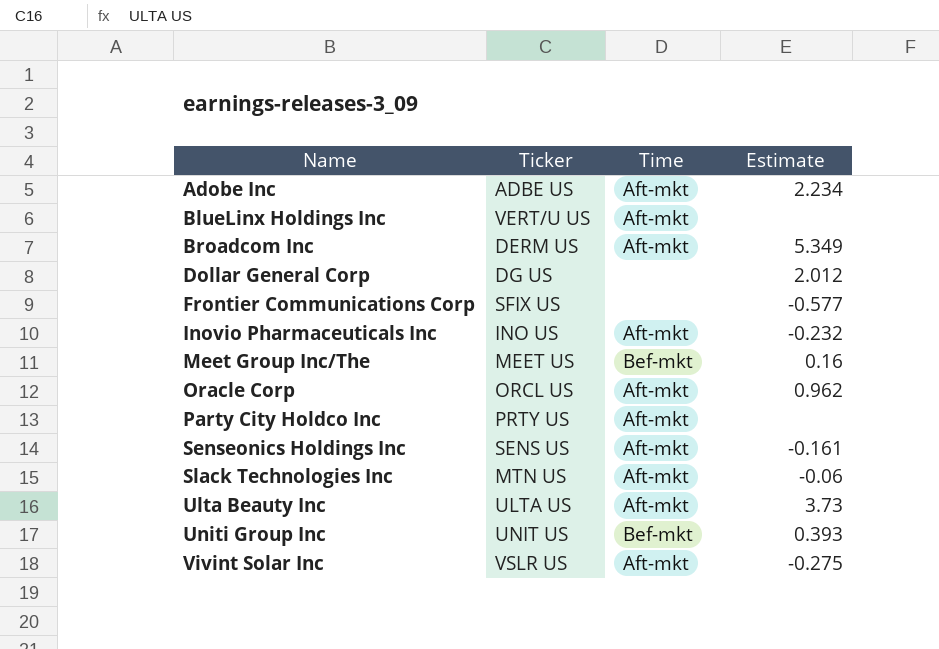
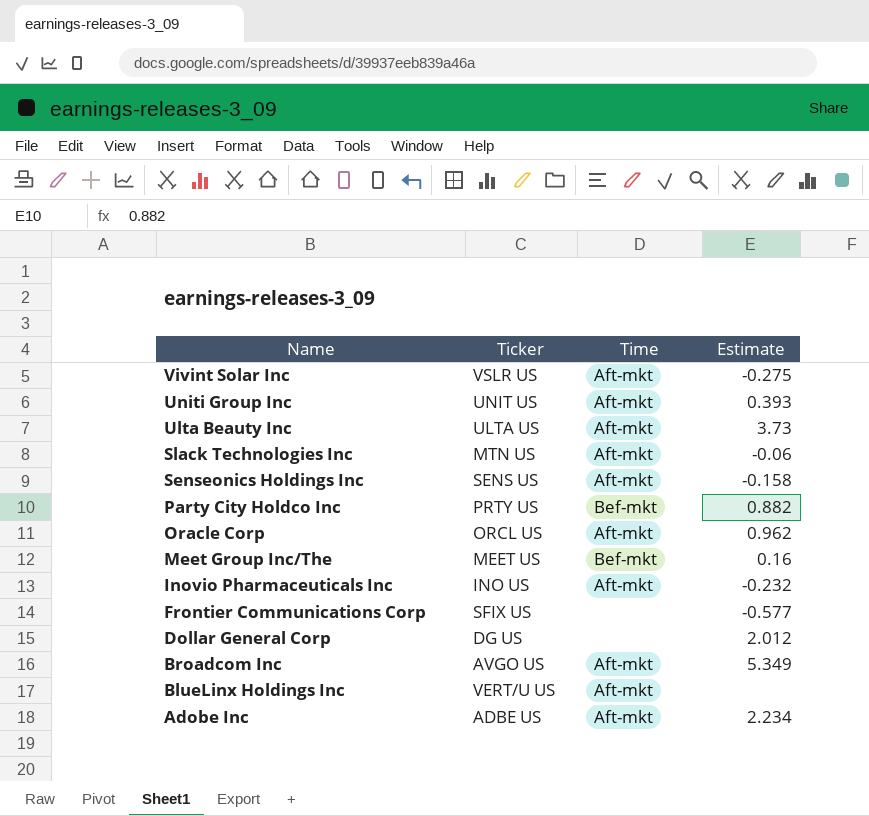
row order: Name ascending -> Name descending
Uniti Group Inc | Time: Bef-mkt -> Aft-mkt
Senseonics Holdings Inc | Estimate: -0.161 -> -0.158
Party City Holdco Inc | Time: Aft-mkt -> Bef-mkt
Party City Holdco Inc | Estimate: none -> 0.882
Broadcom Inc | Ticker: DERM US -> AVGO US

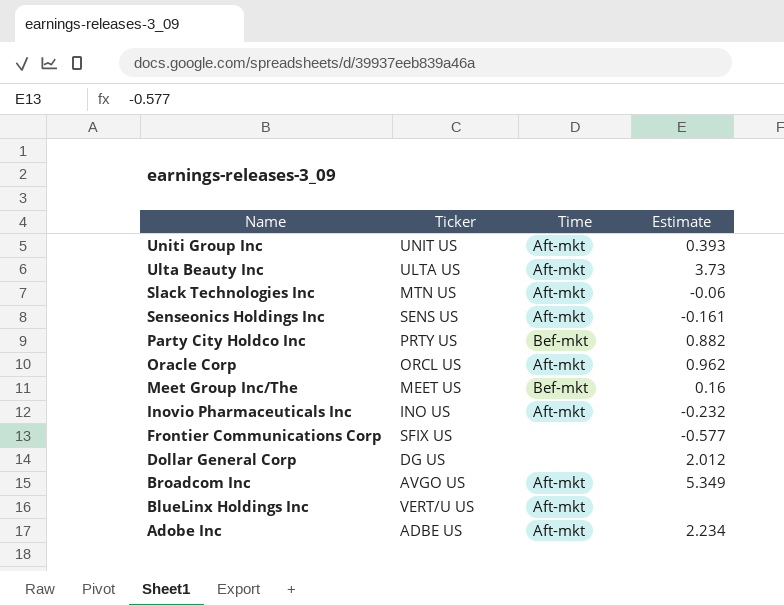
row Vivint Solar Inc: VSLR US | Aft-mkt | -0.275 -> none
Senseonics Holdings Inc | Estimate: -0.158 -> -0.161

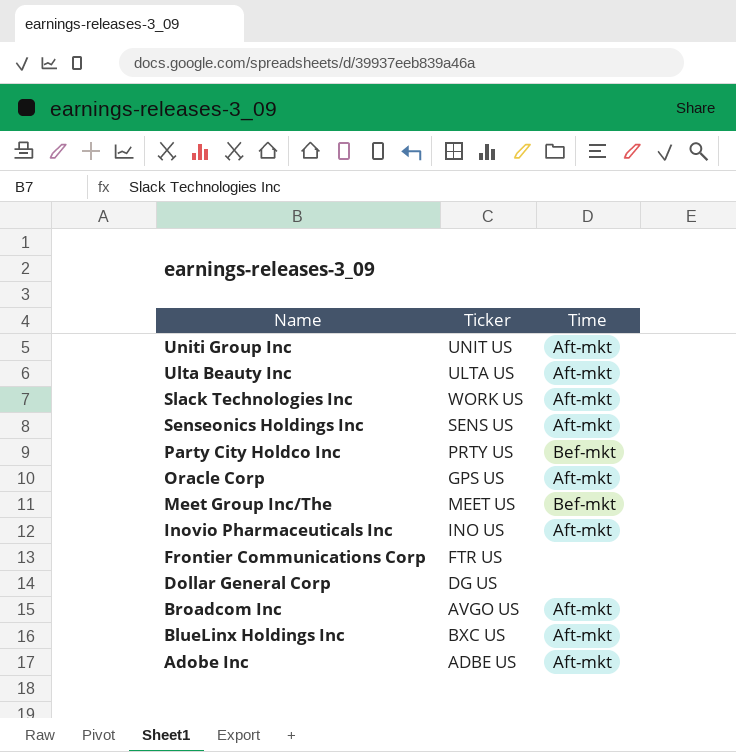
column Estimate | position: 4 -> none
Slack Technologies Inc | Ticker: MTN US -> WORK US
Oracle Corp | Ticker: ORCL US -> GPS US
Frontier Communications Corp | Ticker: SFIX US -> FTR US
BlueLinx Holdings Inc | Ticker: VERT/U US -> BXC US

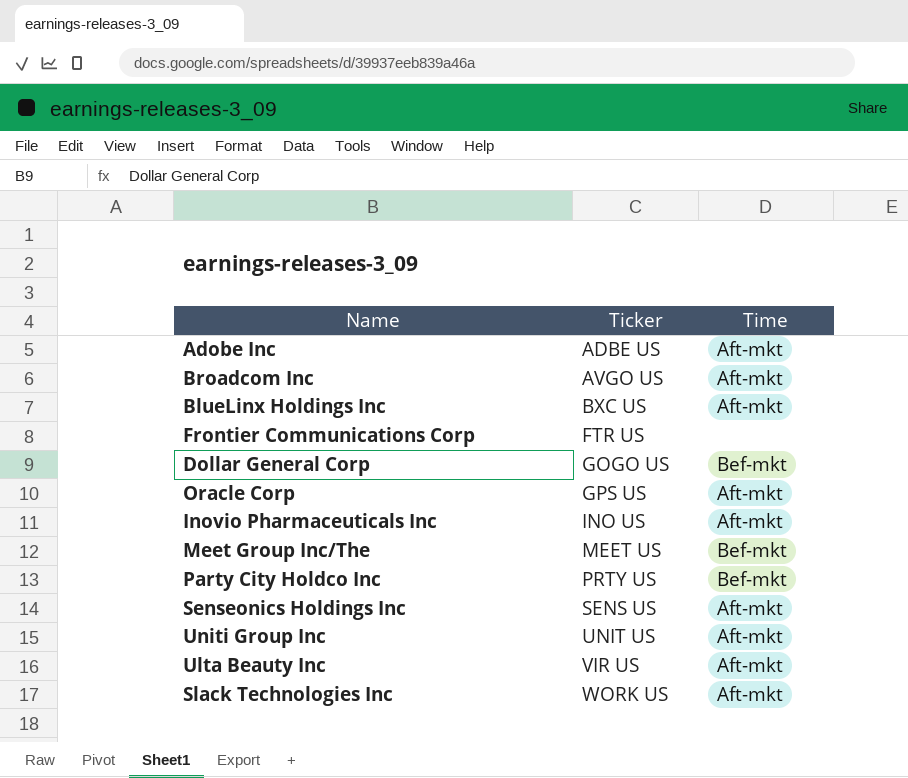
row order: Name descending -> Ticker ascending
Dollar General Corp | Ticker: DG US -> GOGO US
Dollar General Corp | Time: none -> Bef-mkt
Ulta Beauty Inc | Ticker: ULTA US -> VIR US

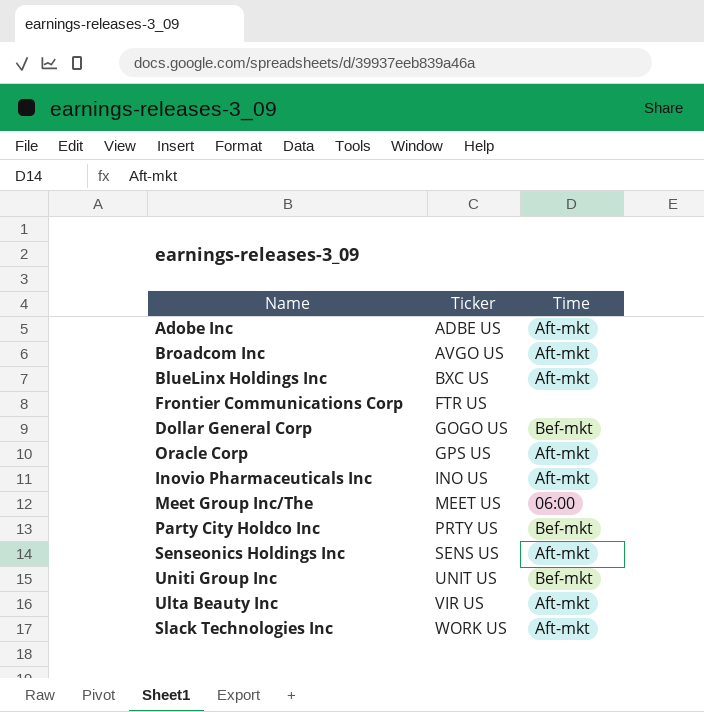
Meet Group Inc/The | Time: Bef-mkt -> 06:00
Uniti Group Inc | Time: Aft-mkt -> Bef-mkt

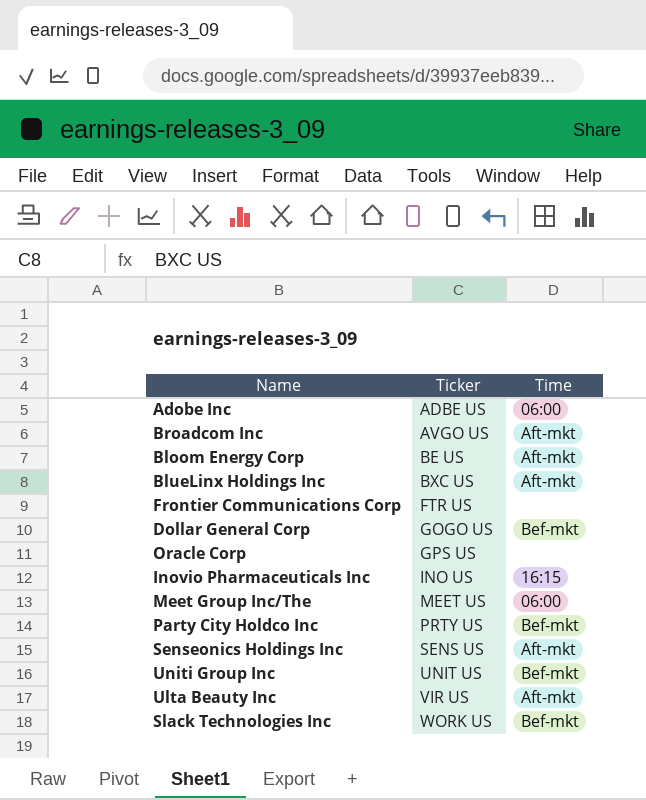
Adobe Inc | Time: Aft-mkt -> 06:00
row Bloom Energy Corp: none -> BE US | Aft-mkt
Oracle Corp | Time: Aft-mkt -> none
Inovio Pharmaceuticals Inc | Time: Aft-mkt -> 16:15
Slack Technologies Inc | Time: Aft-mkt -> Bef-mkt

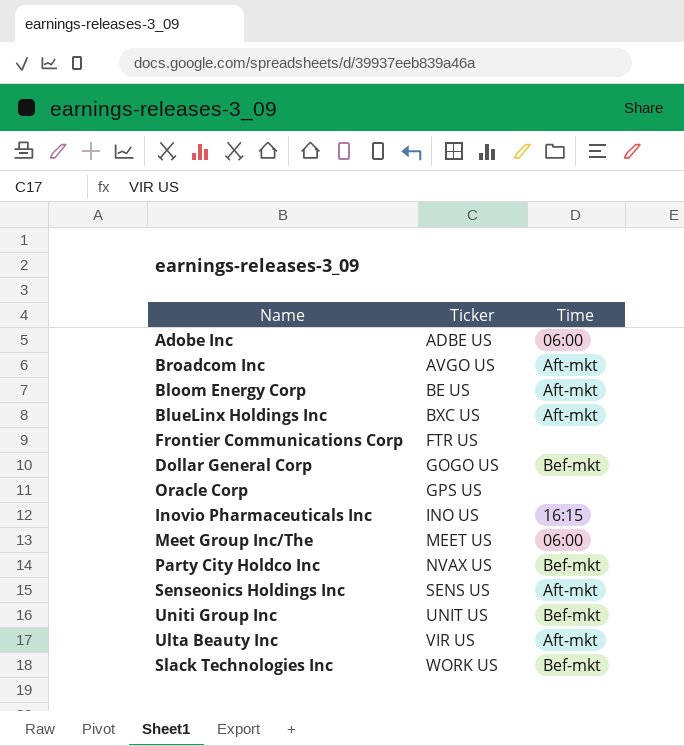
Party City Holdco Inc | Ticker: PRTY US -> NVAX US

